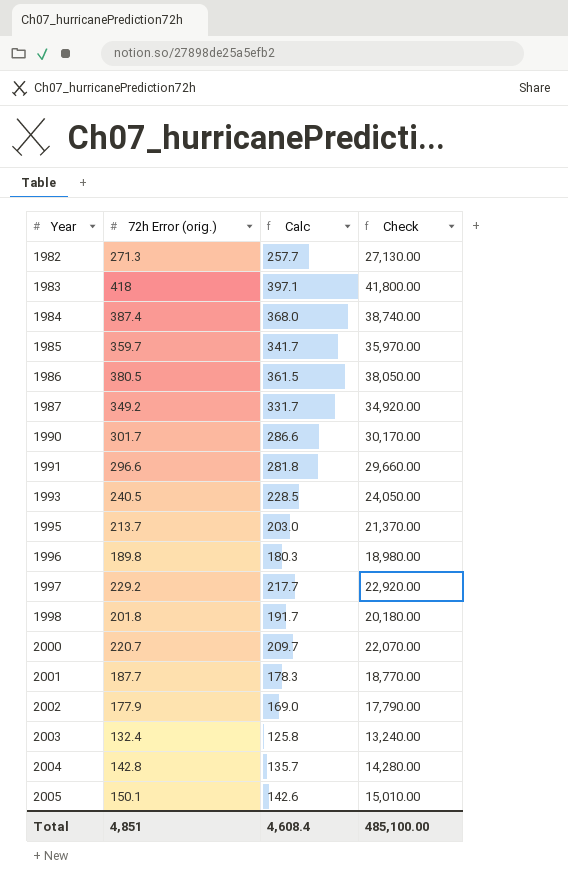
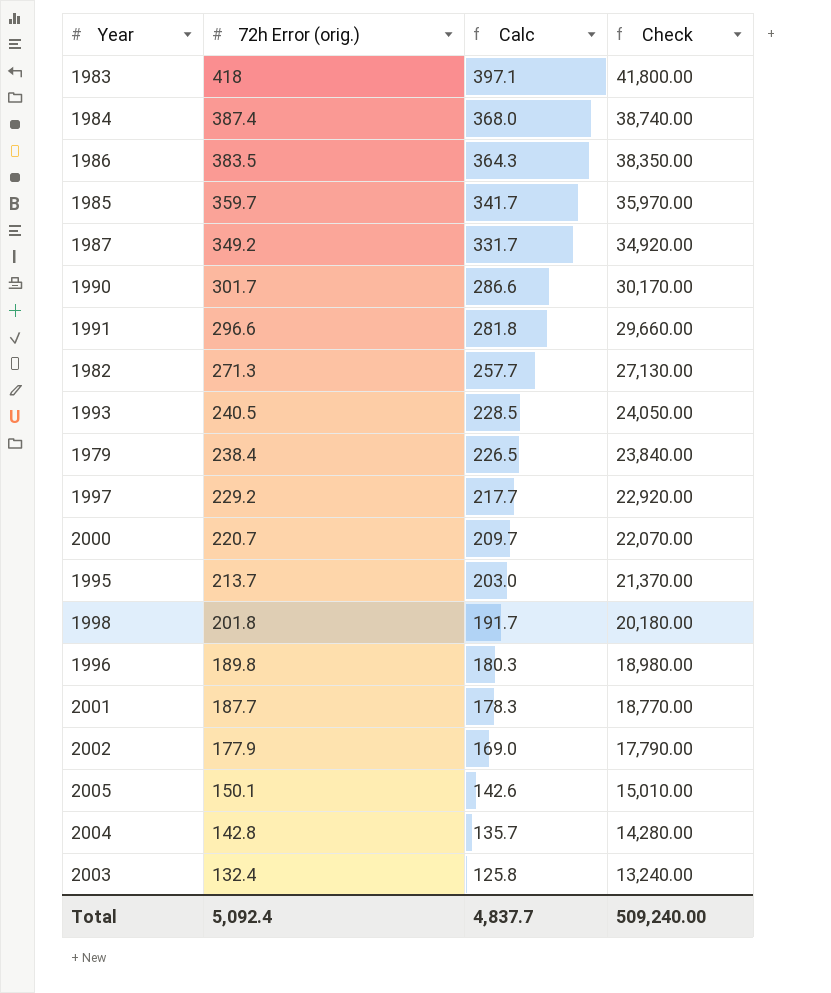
row order: Year ascending -> 72h Error (orig.) descending
1986 | 72h Error (orig.): 380.5 -> 383.5
1986 | Calc: 361.5 -> 364.3
1986 | Check: 38,050.00 -> 38,350.00
row 1979: none -> 238.4 | 226.5 | 23,840.00
Total | 72h Error (orig.): 4,851 -> 5,092.4
Total | Calc: 4,608.4 -> 4,837.7
Total | Check: 485,100.00 -> 509,240.00

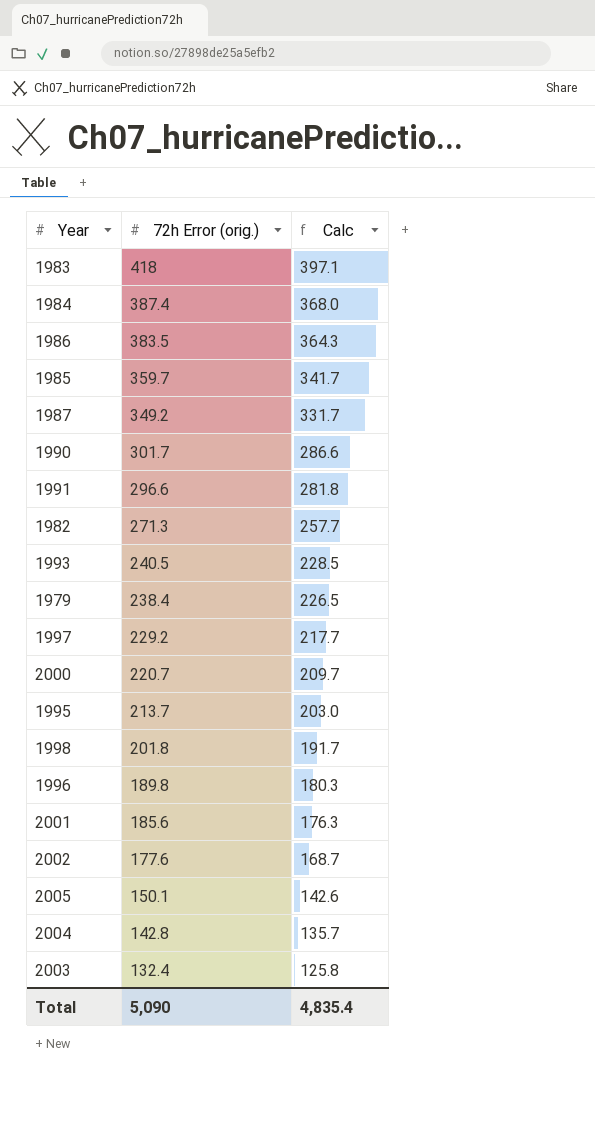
column Check | formula: [72h Error (orig.)] * 100 -> none
2001 | 72h Error (orig.): 187.7 -> 185.6
2001 | Calc: 178.3 -> 176.3
2002 | 72h Error (orig.): 177.9 -> 177.6
2002 | Calc: 169.0 -> 168.7
Total | 72h Error (orig.): 5,092.4 -> 5,090
Total | Calc: 4,837.7 -> 4,835.4

